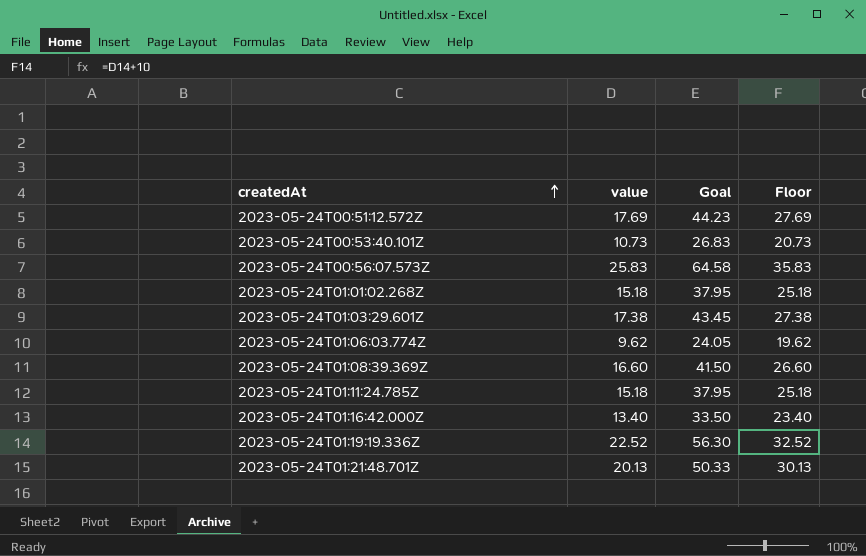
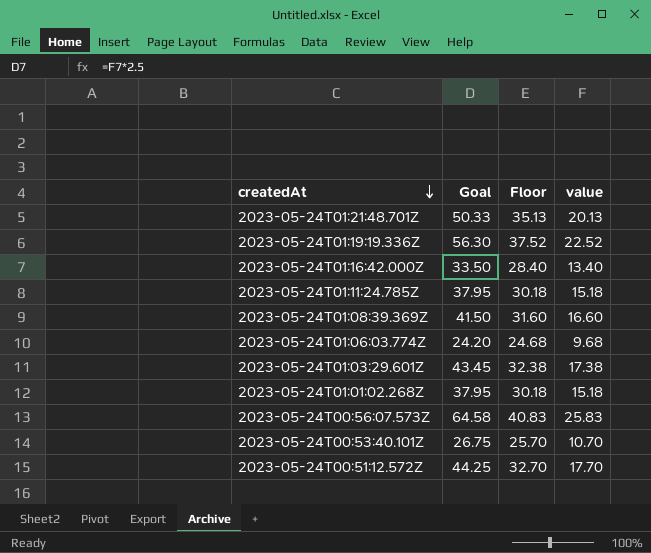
row order: createdAt ascending -> createdAt descending
column Floor | formula: [value] + 10 -> [value] + 15
column value | position: 2 -> 4
2023-05-24T01:06:03.774Z | Goal: 24.05 -> 24.20
2023-05-24T01:06:03.774Z | value: 9.62 -> 9.68
2023-05-24T00:53:40.101Z | Goal: 26.83 -> 26.75
2023-05-24T00:53:40.101Z | value: 10.73 -> 10.70
2023-05-24T00:51:12.572Z | Goal: 44.23 -> 44.25
2023-05-24T00:51:12.572Z | value: 17.69 -> 17.70

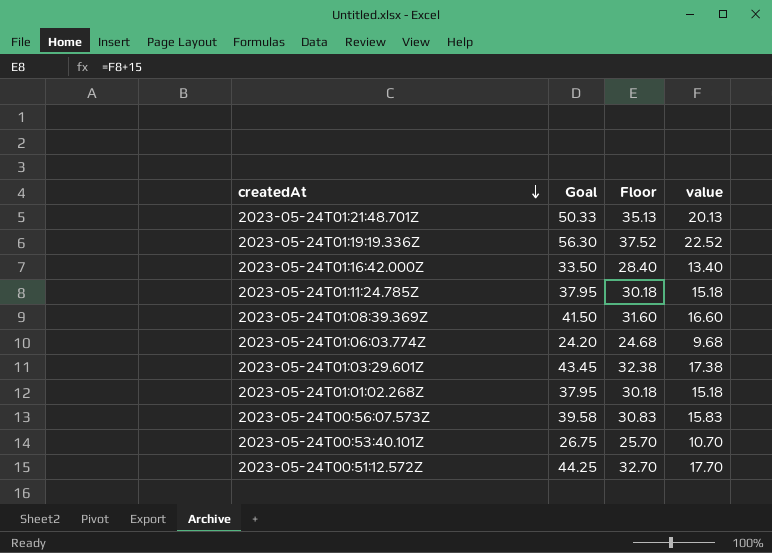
2023-05-24T00:56:07.573Z | Goal: 64.58 -> 39.58
2023-05-24T00:56:07.573Z | Floor: 40.83 -> 30.83
2023-05-24T00:56:07.573Z | value: 25.83 -> 15.83

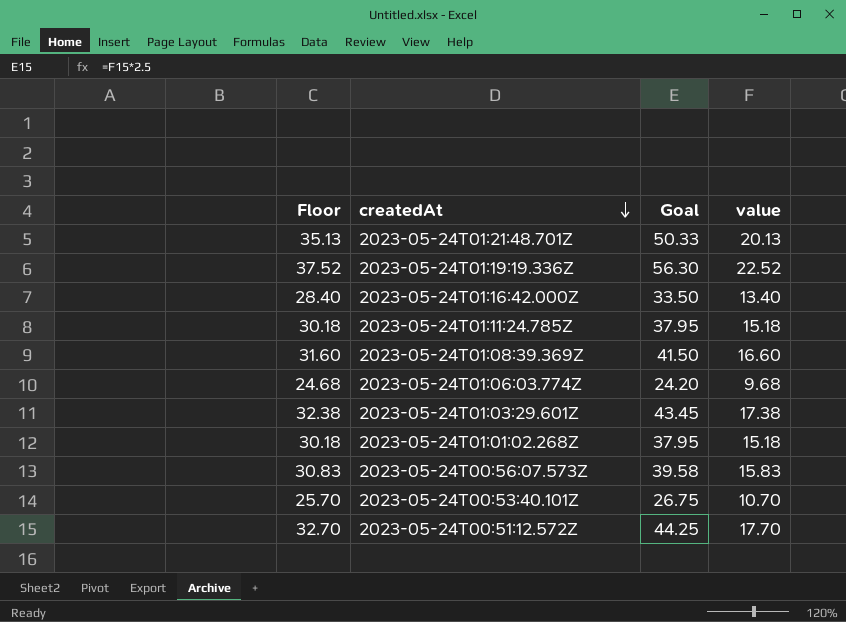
column Floor | position: 3 -> 1

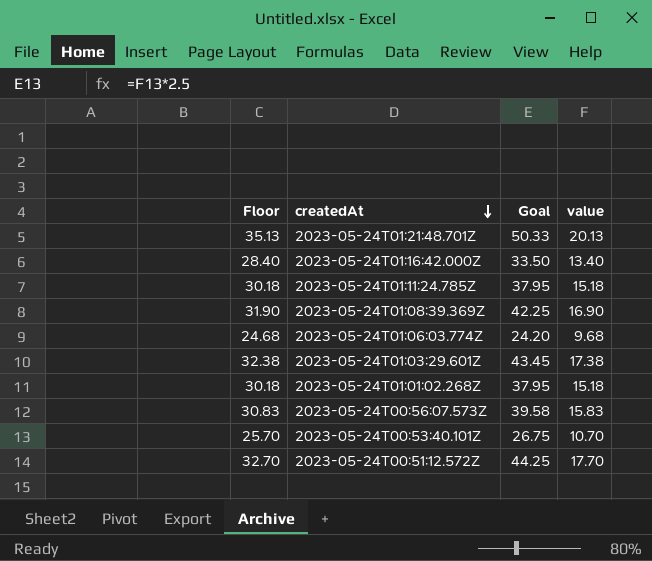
row 2023-05-24T01:19:19.336Z: 37.52 | 56.30 | 22.52 -> none
2023-05-24T01:08:39.369Z | Floor: 31.60 -> 31.90
2023-05-24T01:08:39.369Z | Goal: 41.50 -> 42.25
2023-05-24T01:08:39.369Z | value: 16.60 -> 16.90

